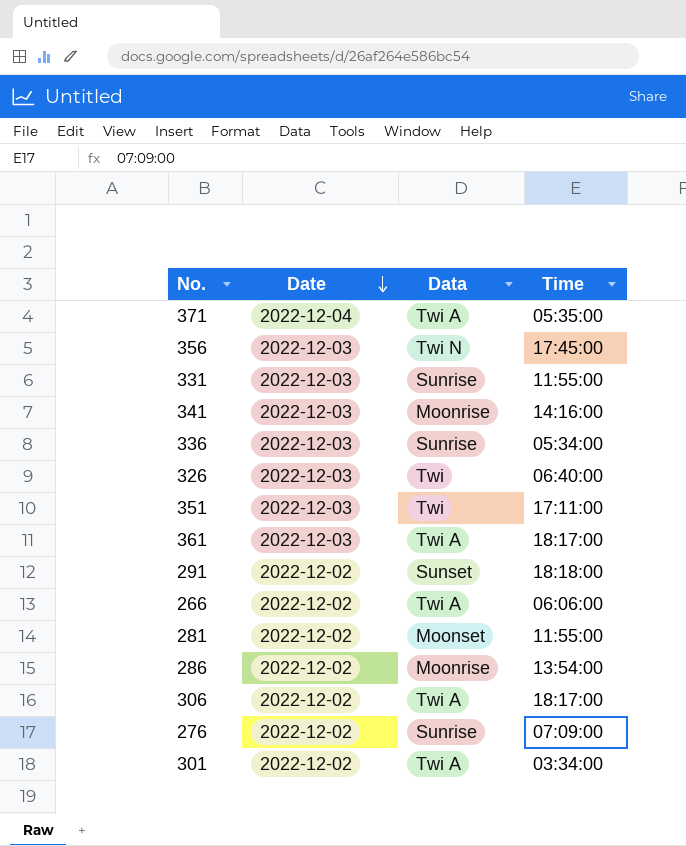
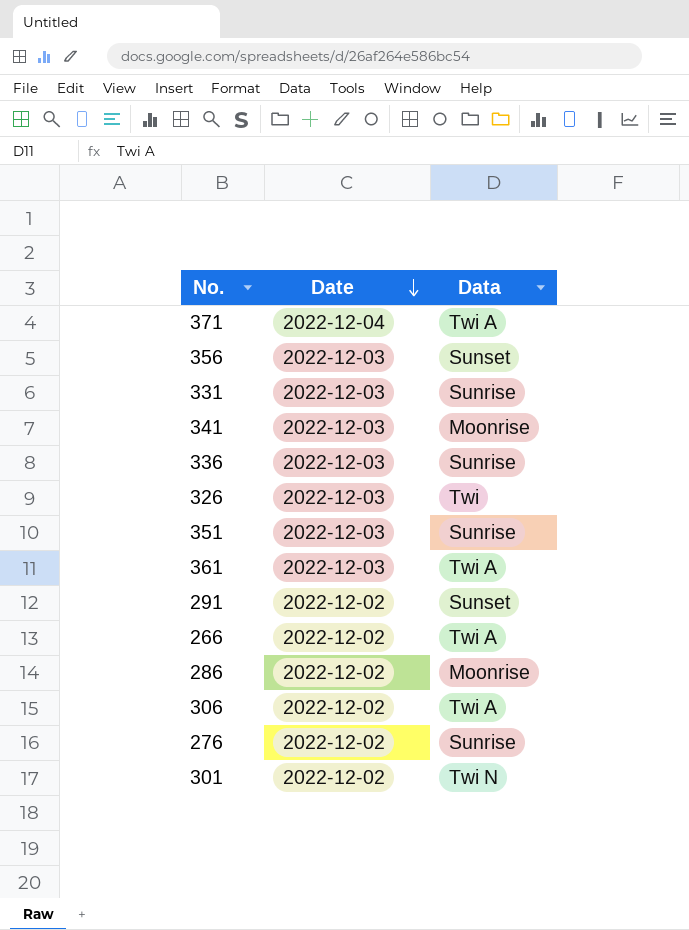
column Time | position: 4 -> none
row 281: 2022-12-02 | Moonset | 11:55:00 -> none
356 | Data: Twi N -> Sunset
351 | Data: Twi -> Sunrise
301 | Data: Twi A -> Twi N

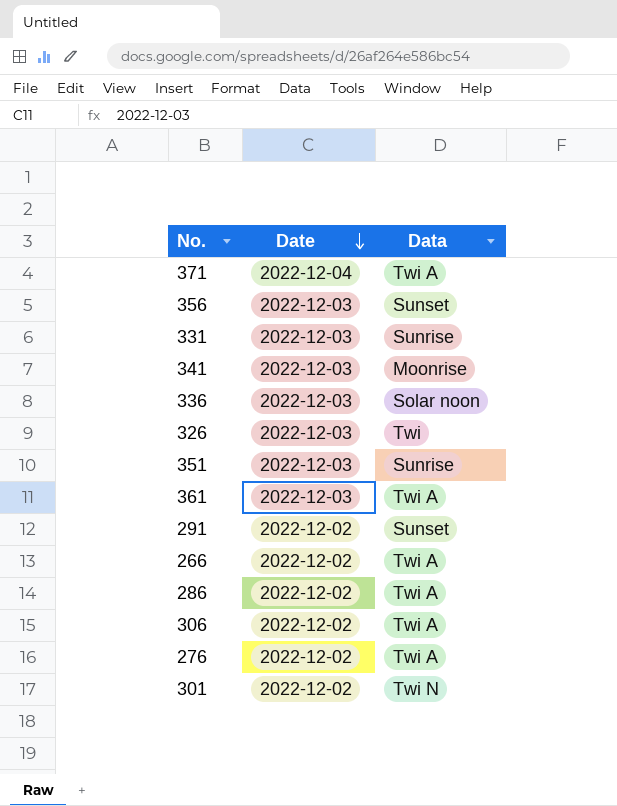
336 | Data: Sunrise -> Solar noon
286 | Data: Moonrise -> Twi A
276 | Data: Sunrise -> Twi A

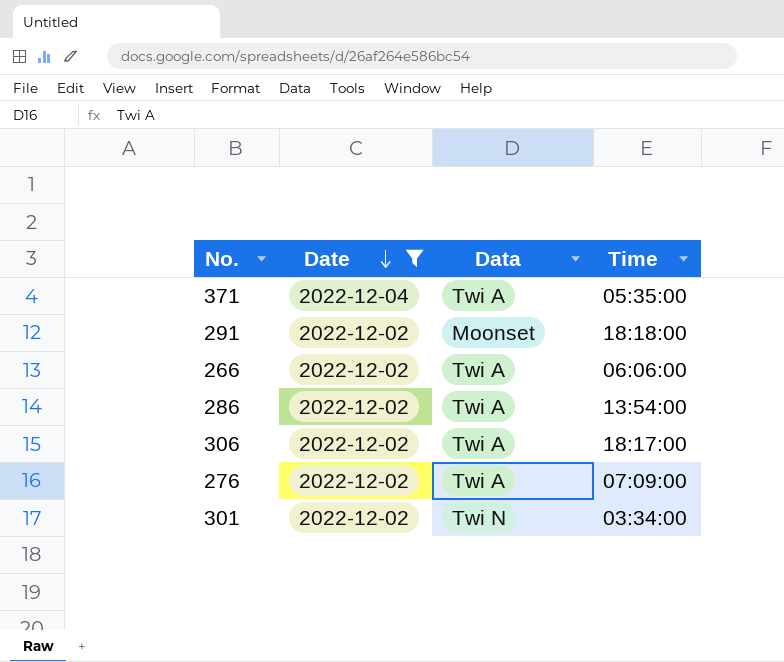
filter: none -> Date != 2022-12-03
column Time | position: none -> 4
291 | Data: Sunset -> Moonset

